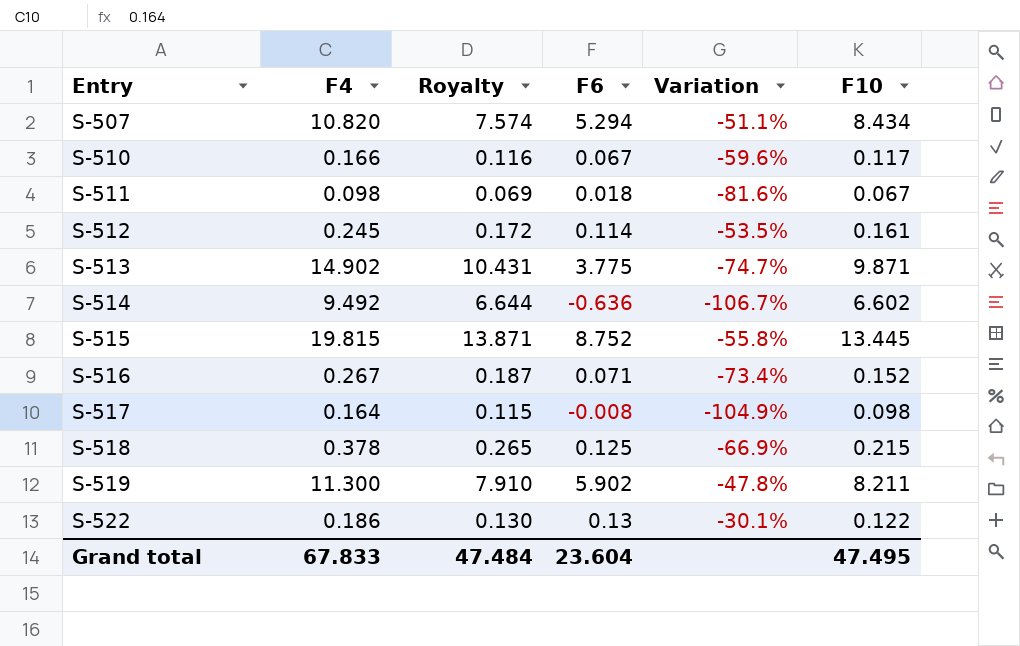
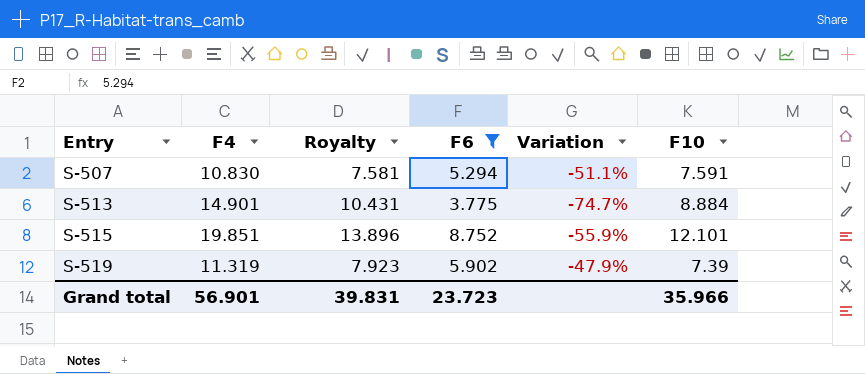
filter: none -> F6 >= 3.775
S-507 | F4: 10.820 -> 10.830
S-507 | Royalty: 7.574 -> 7.581
S-507 | F10: 8.434 -> 7.591
S-513 | F4: 14.902 -> 14.901
S-513 | F10: 9.871 -> 8.884
S-515 | F4: 19.815 -> 19.851
S-515 | Royalty: 13.871 -> 13.896
S-515 | Variation: -55.8% -> -55.9%
S-515 | F10: 13.445 -> 12.101
S-519 | F4: 11.300 -> 11.319
S-519 | Royalty: 7.910 -> 7.923
S-519 | Variation: -47.8% -> -47.9%
S-519 | F10: 8.211 -> 7.39
Grand total | F4: 67.833 -> 56.901
Grand total | Royalty: 47.484 -> 39.831
Grand total | F6: 23.604 -> 23.723
Grand total | F10: 47.495 -> 35.966

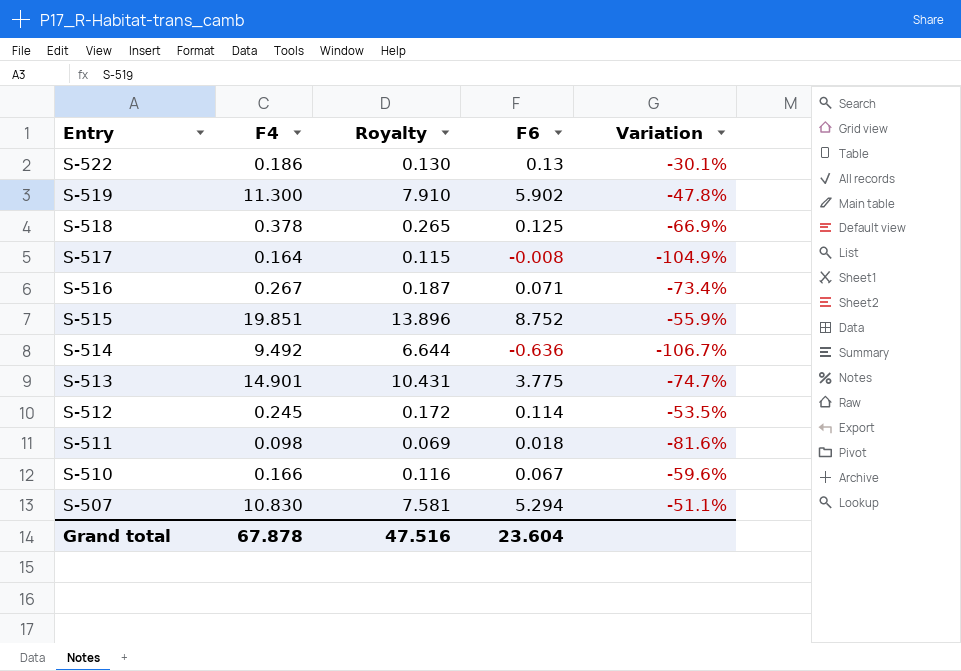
filter: F6 >= 3.775 -> none
row order: Entry ascending -> Entry descending
column F10 | position: 6 -> none
S-519 | F4: 11.319 -> 11.300
S-519 | Royalty: 7.923 -> 7.910
S-519 | Variation: -47.9% -> -47.8%
Grand total | F4: 56.901 -> 67.878
Grand total | Royalty: 39.831 -> 47.516
Grand total | F6: 23.723 -> 23.604

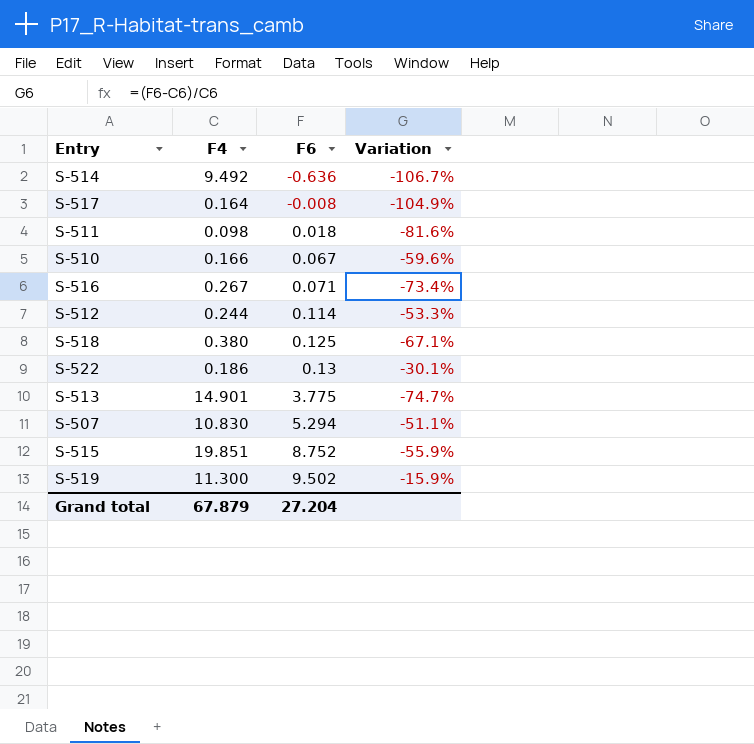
row order: Entry descending -> F6 ascending
column Royalty | formula: [F4] * 0.7 -> none
S-512 | F4: 0.245 -> 0.244
S-512 | Variation: -53.5% -> -53.3%
S-518 | F4: 0.378 -> 0.380
S-518 | Variation: -66.9% -> -67.1%
S-519 | F6: 5.902 -> 9.502
S-519 | Variation: -47.8% -> -15.9%
Grand total | F4: 67.878 -> 67.879
Grand total | F6: 23.604 -> 27.204

